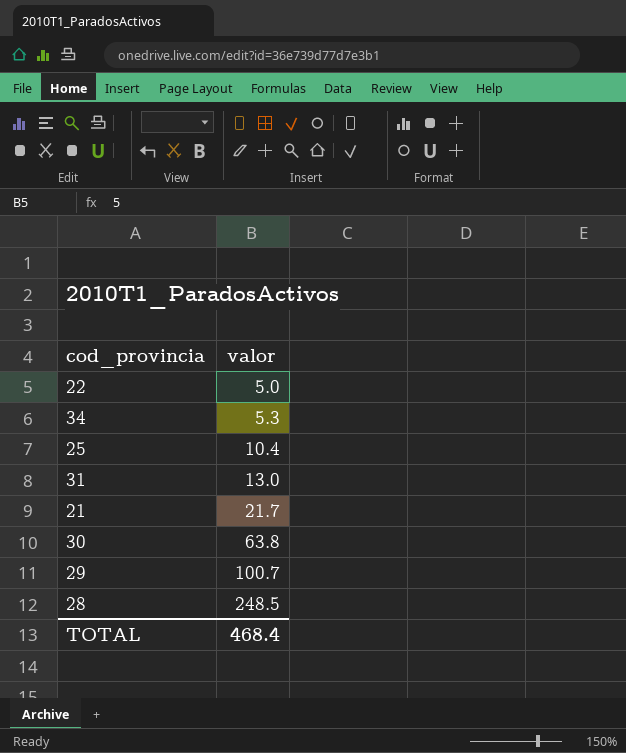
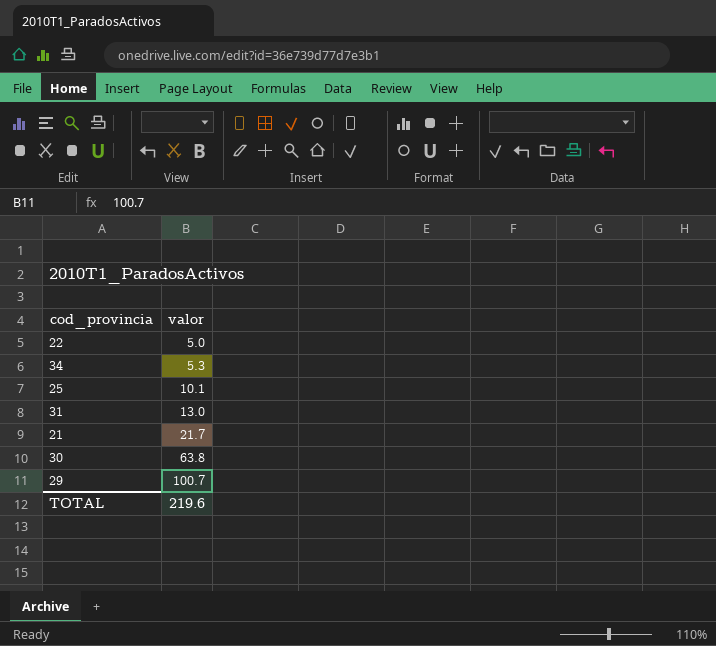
row 28: 248.5 -> none
25 | valor: 10.4 -> 10.1
TOTAL | valor: 468.4 -> 219.6

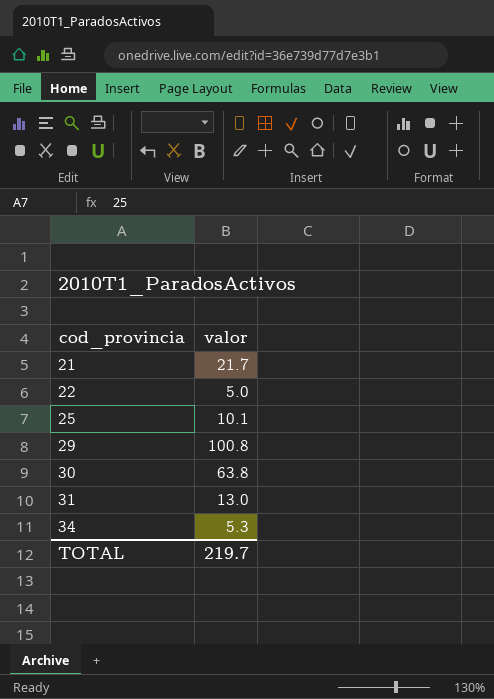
row order: valor ascending -> cod_provincia ascending
29 | valor: 100.7 -> 100.8
TOTAL | valor: 219.6 -> 219.7

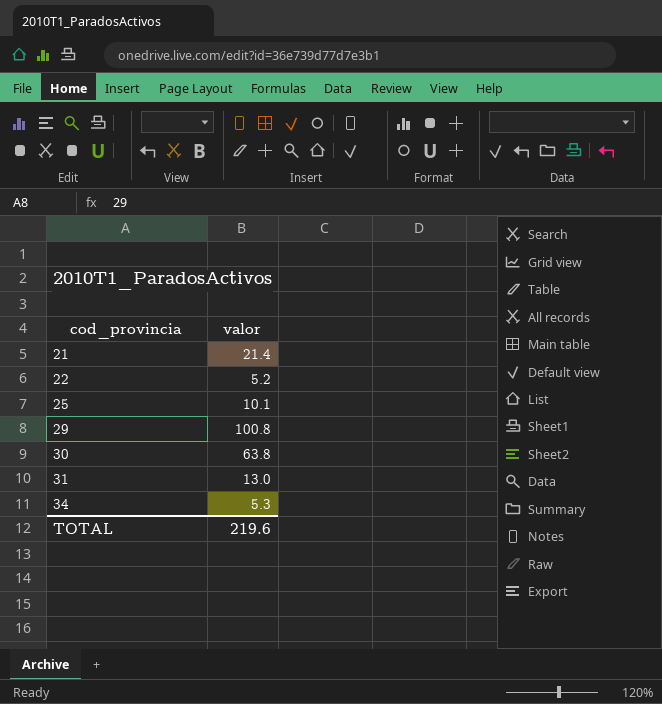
21 | valor: 21.7 -> 21.4
22 | valor: 5.0 -> 5.2
TOTAL | valor: 219.7 -> 219.6

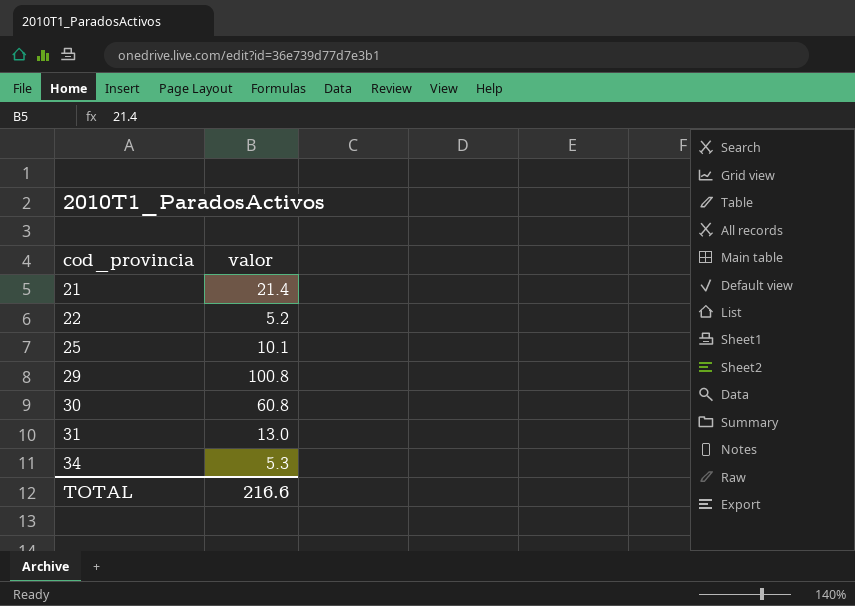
30 | valor: 63.8 -> 60.8
TOTAL | valor: 219.6 -> 216.6

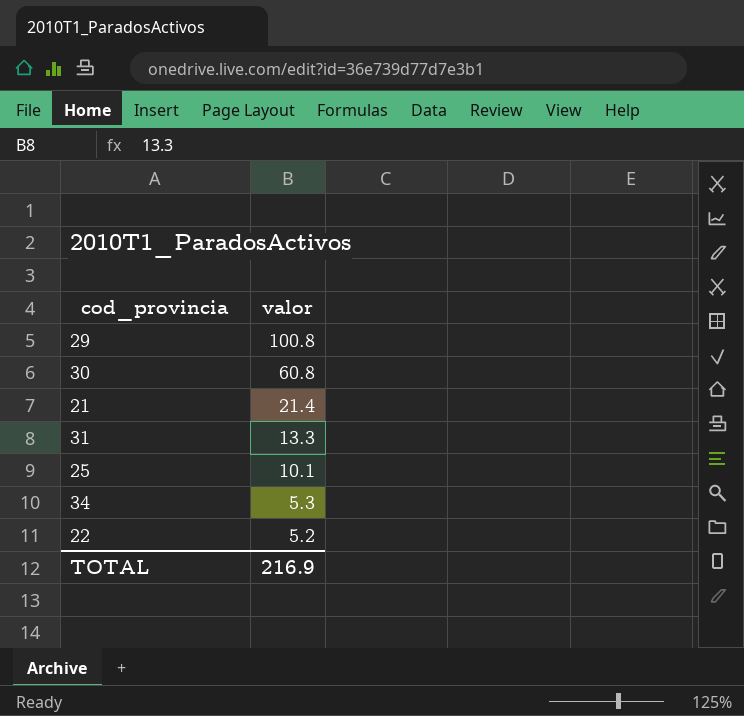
row order: cod_provincia ascending -> valor descending
31 | valor: 13.0 -> 13.3
TOTAL | valor: 216.6 -> 216.9

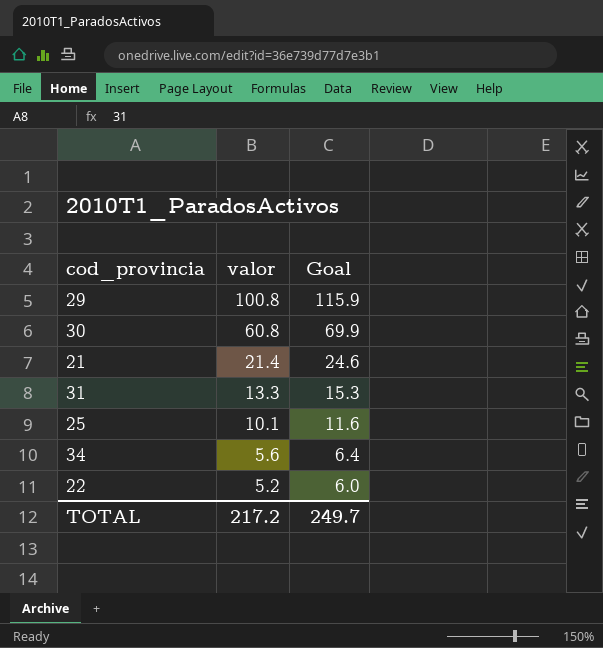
column Goal | formula: none -> [valor] * 1.15
34 | valor: 5.3 -> 5.6
TOTAL | valor: 216.9 -> 217.2

